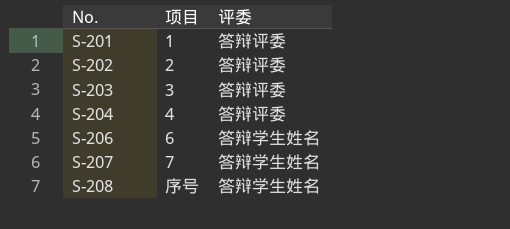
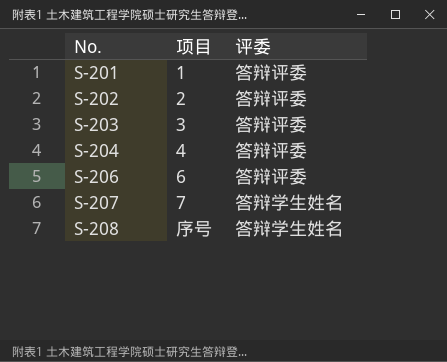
S-206 | 评委: 答辩学生姓名 -> 答辩评委

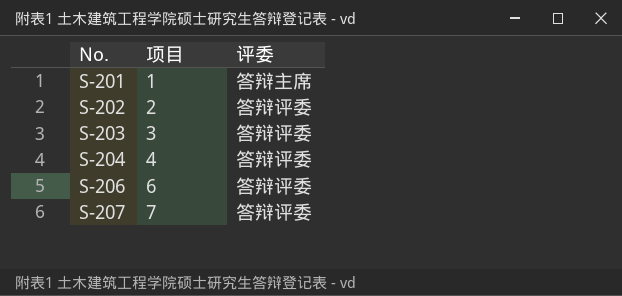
row S-208: 序号 | 答辩学生姓名 -> none
S-201 | 评委: 答辩评委 -> 答辩主席
S-207 | 评委: 答辩学生姓名 -> 答辩评委

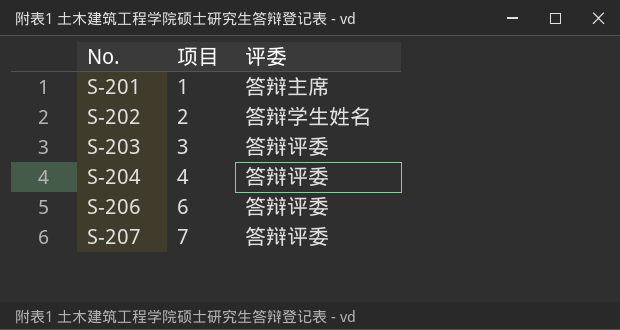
S-202 | 评委: 答辩评委 -> 答辩学生姓名

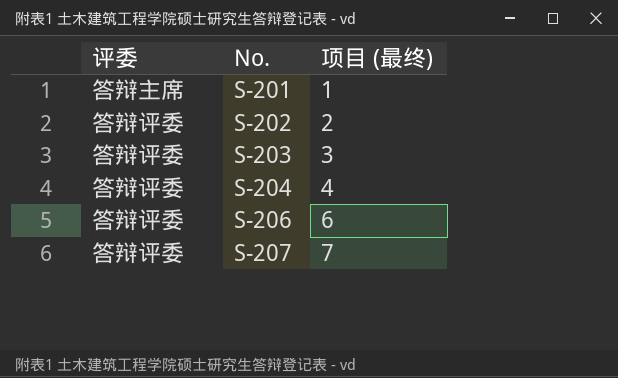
column 评委 | position: 3 -> 1
column name: 项目 -> 项目 (最终)
S-202 | 评委: 答辩学生姓名 -> 答辩评委

